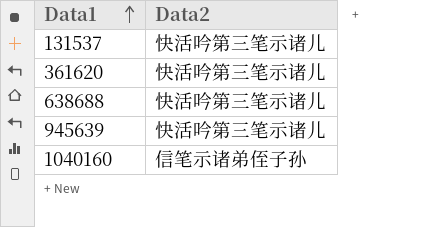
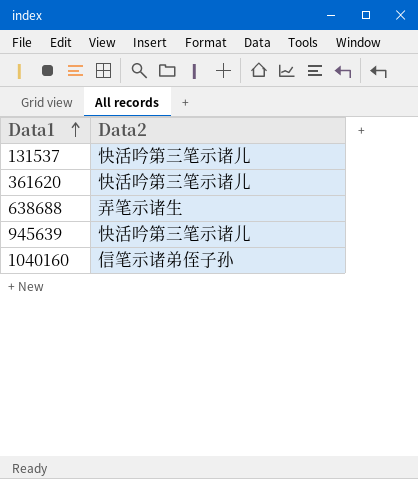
638688 | Data2: 快活吟第三笔示诸儿 -> 弄笔示诸生

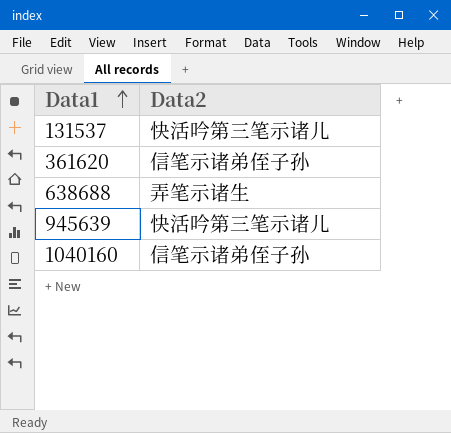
361620 | Data2: 快活吟第三笔示诸儿 -> 信笔示诸弟侄子孙

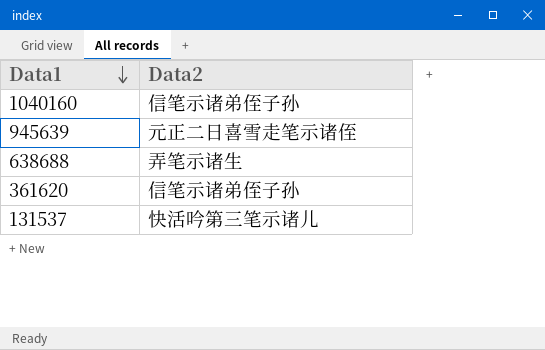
row order: Data1 ascending -> Data1 descending
945639 | Data2: 快活吟第三笔示诸儿 -> 元正二日喜雪走笔示诸侄

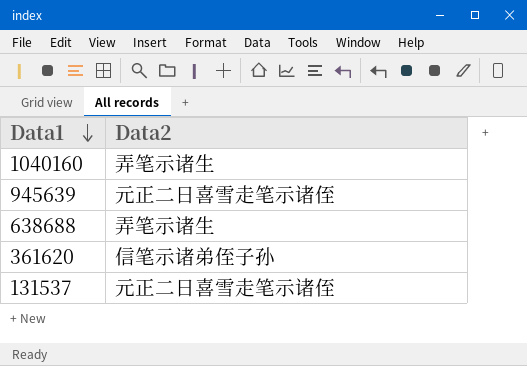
1040160 | Data2: 信笔示诸弟侄子孙 -> 弄笔示诸生
131537 | Data2: 快活吟第三笔示诸儿 -> 元正二日喜雪走笔示诸侄

